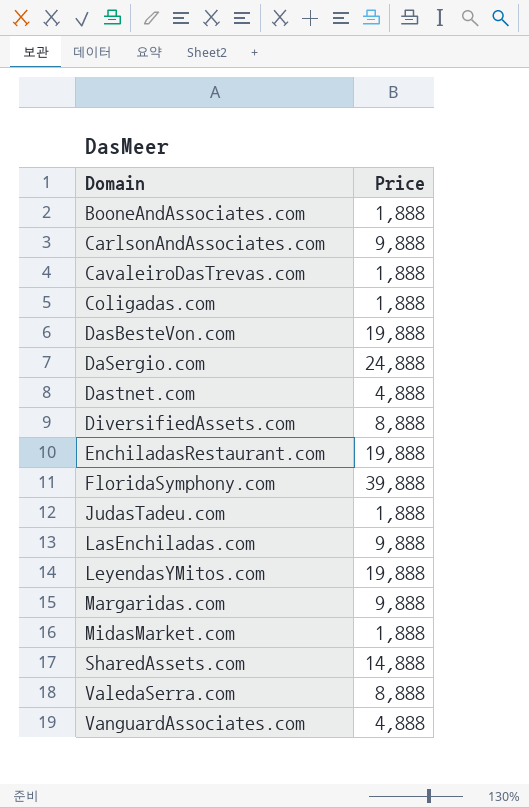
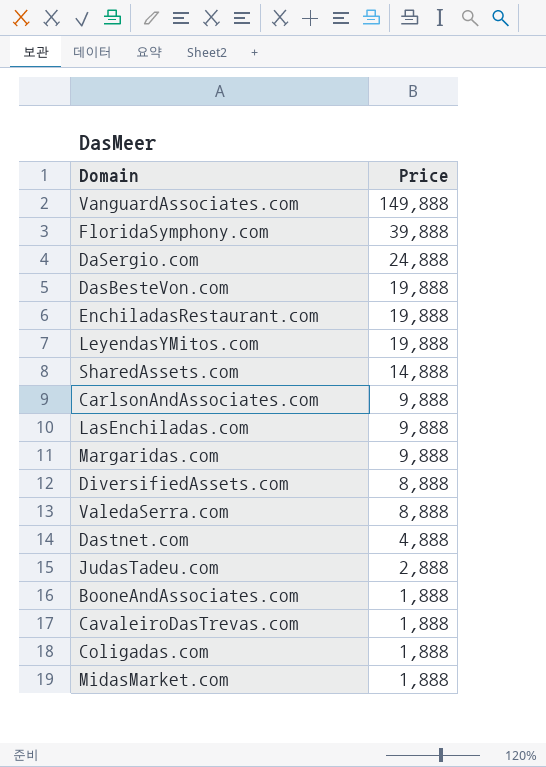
row order: Domain ascending -> Price descending
VanguardAssociates.com | Price: 4,888 -> 149,888
JudasTadeu.com | Price: 1,888 -> 2,888

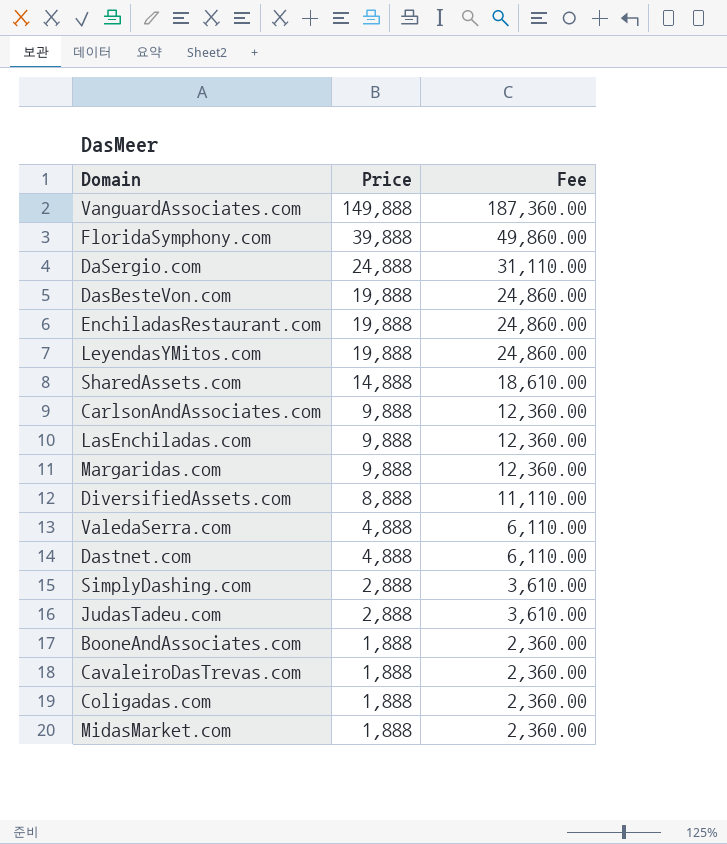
column Fee | formula: none -> [Price] * 1.25
ValedaSerra.com | Price: 8,888 -> 4,888
row SimplyDashing.com: none -> 2,888 | 3,610.00

